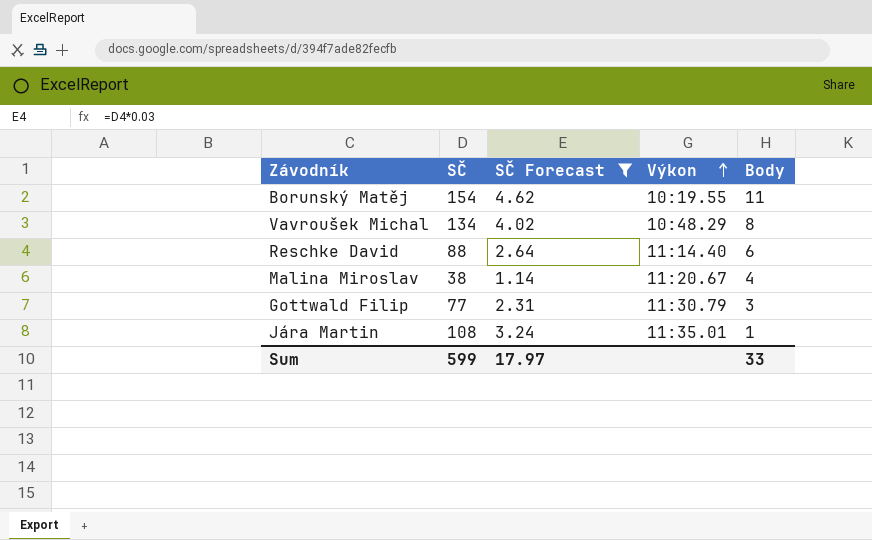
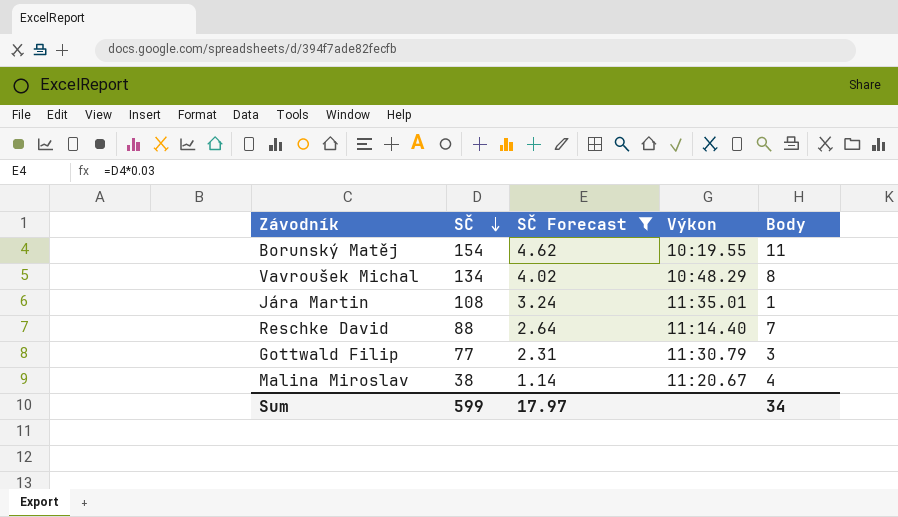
row order: Výkon ascending -> SČ descending
Reschke David | Body: 6 -> 7
Sum | Body: 33 -> 34

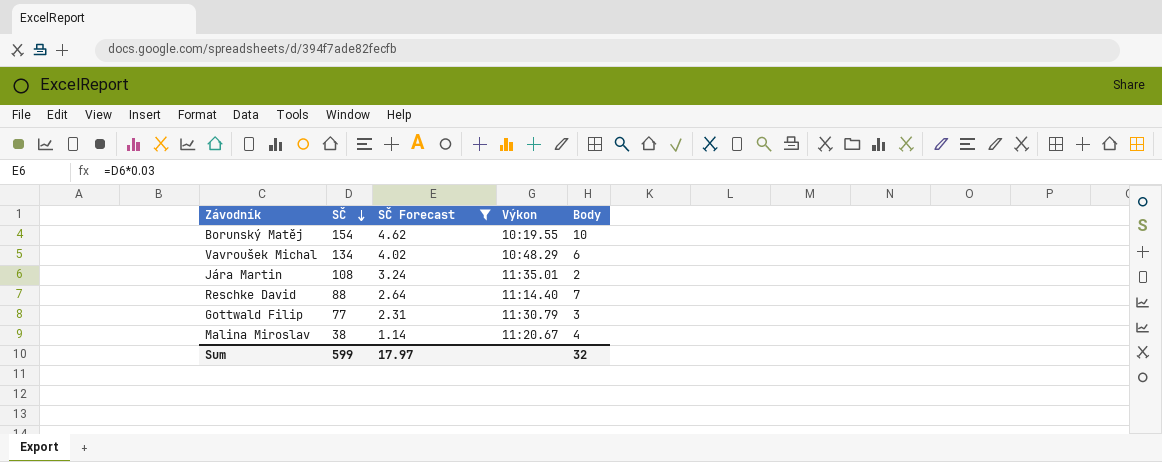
Borunský Matěj | Body: 11 -> 10
Vavroušek Michal | Body: 8 -> 6
Jára Martin | Body: 1 -> 2
Sum | Body: 34 -> 32

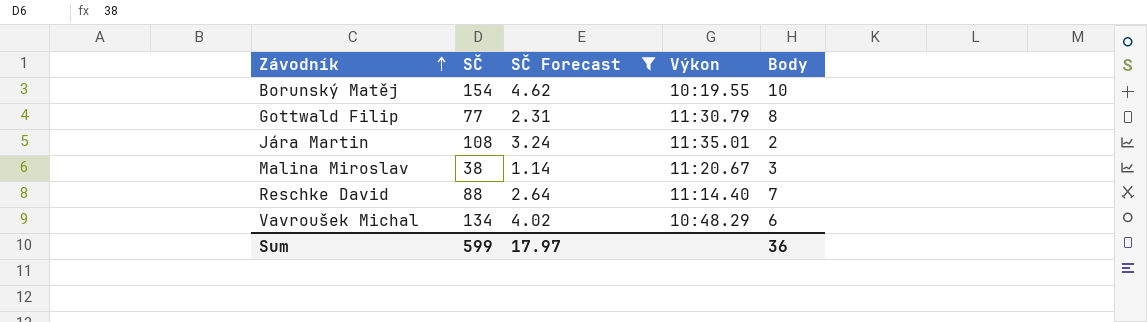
row order: SČ descending -> Závodník ascending
Gottwald Filip | Body: 3 -> 8
Malina Miroslav | Body: 4 -> 3
Sum | Body: 32 -> 36

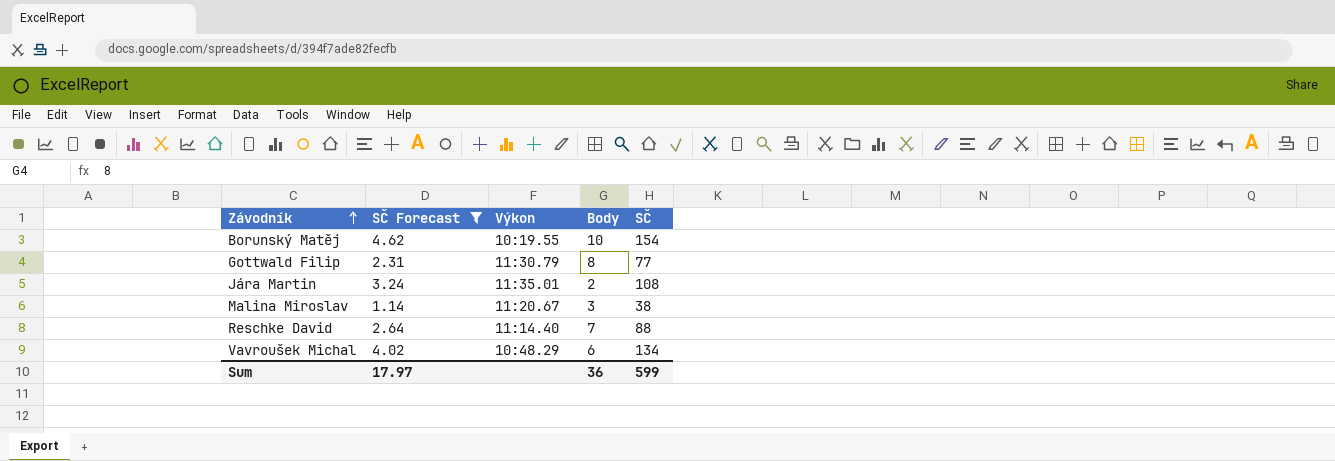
column SČ | position: 2 -> 5

